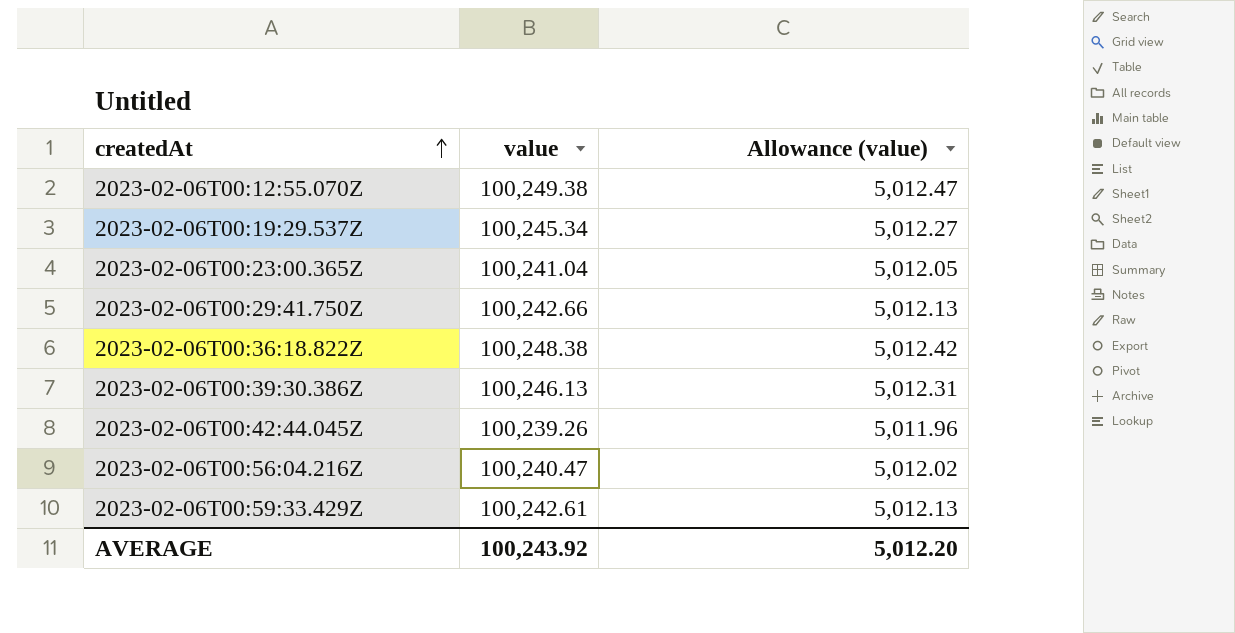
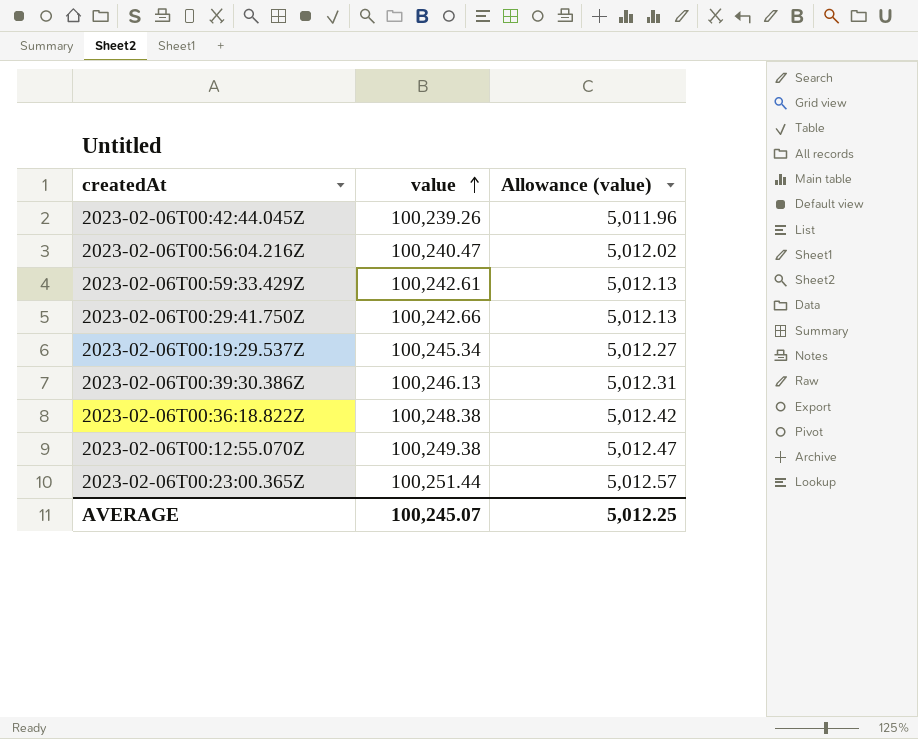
row order: createdAt ascending -> value ascending
2023-02-06T00:23:00.365Z | value: 100,241.04 -> 100,251.44
2023-02-06T00:23:00.365Z | Allowance (value): 5,012.05 -> 5,012.57
AVERAGE | value: 100,243.92 -> 100,245.07
AVERAGE | Allowance (value): 5,012.20 -> 5,012.25

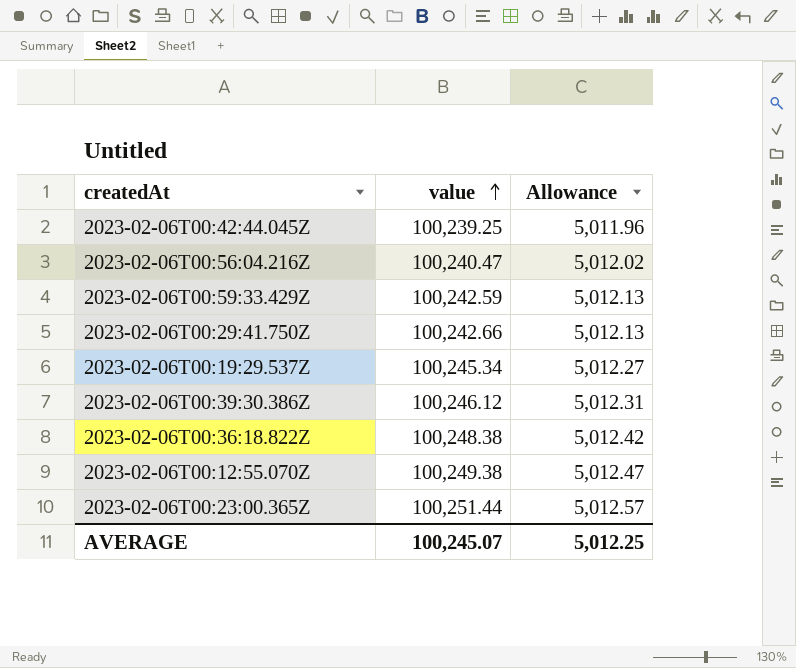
column name: Allowance (value) -> Allowance
2023-02-06T00:42:44.045Z | value: 100,239.26 -> 100,239.25
2023-02-06T00:59:33.429Z | value: 100,242.61 -> 100,242.59
2023-02-06T00:39:30.386Z | value: 100,246.13 -> 100,246.12

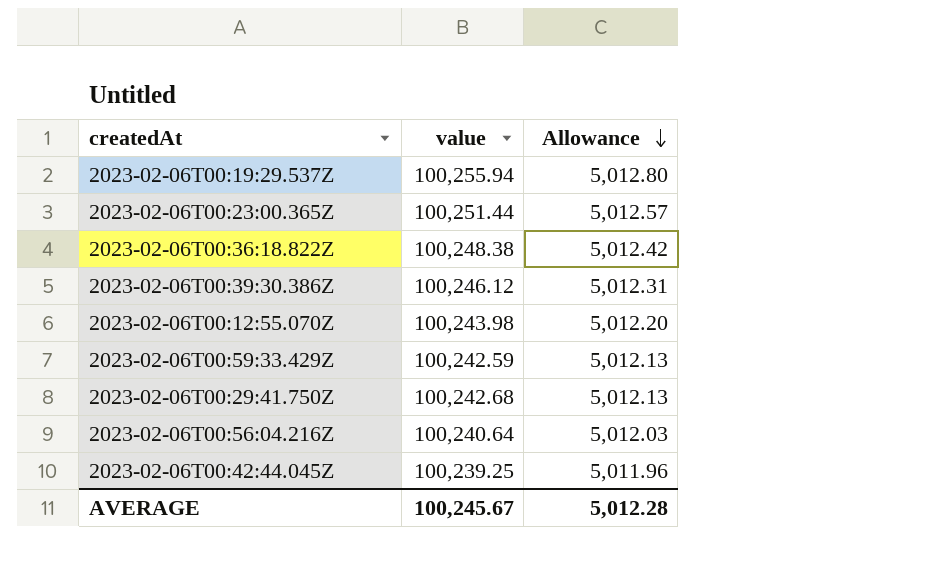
row order: value ascending -> Allowance descending
2023-02-06T00:19:29.537Z | value: 100,245.34 -> 100,255.94
2023-02-06T00:19:29.537Z | Allowance: 5,012.27 -> 5,012.80
2023-02-06T00:12:55.070Z | value: 100,249.38 -> 100,243.98
2023-02-06T00:12:55.070Z | Allowance: 5,012.47 -> 5,012.20
2023-02-06T00:29:41.750Z | value: 100,242.66 -> 100,242.68
2023-02-06T00:56:04.216Z | value: 100,240.47 -> 100,240.64
2023-02-06T00:56:04.216Z | Allowance: 5,012.02 -> 5,012.03
AVERAGE | value: 100,245.07 -> 100,245.67
AVERAGE | Allowance: 5,012.25 -> 5,012.28

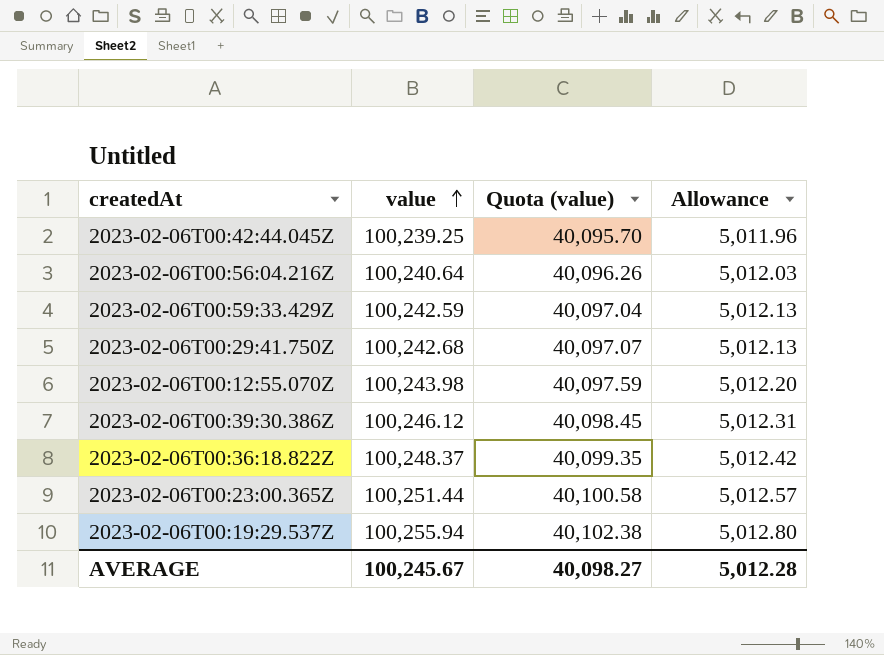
row order: Allowance descending -> value ascending
column Quota (value) | formula: none -> [value] * 0.4
2023-02-06T00:36:18.822Z | value: 100,248.38 -> 100,248.37

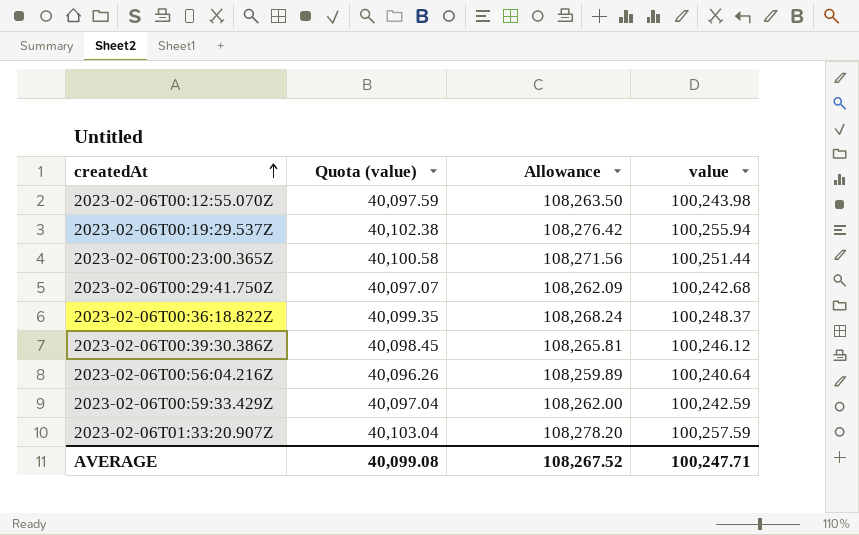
row order: value ascending -> createdAt ascending
column Allowance | formula: [value] * 0.05 -> [value] * 1.08
column value | position: 2 -> 4
row 2023-02-06T00:42:44.045Z: 100,239.25 | 40,095.70 | 5,011.96 -> none
row 2023-02-06T01:33:20.907Z: none -> 40,103.04 | 108,278.20 | 100,257.59
AVERAGE | Quota (value): 40,098.27 -> 40,099.08
AVERAGE | Allowance: 5,012.28 -> 108,267.52
AVERAGE | value: 100,245.67 -> 100,247.71

